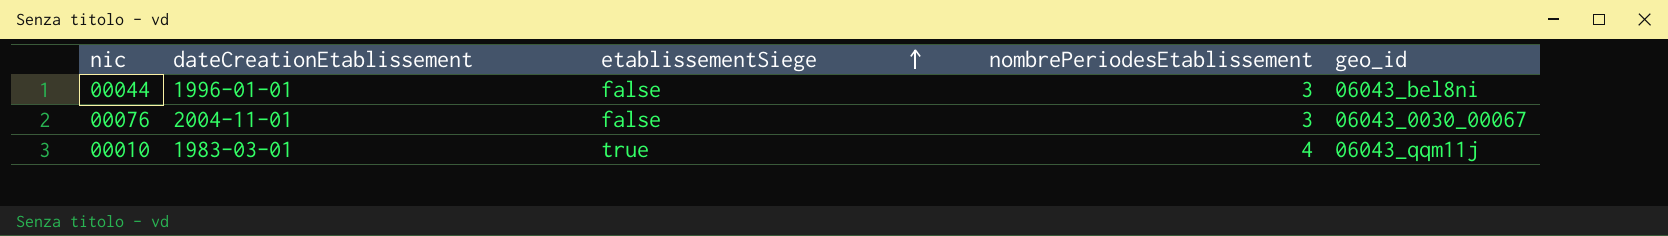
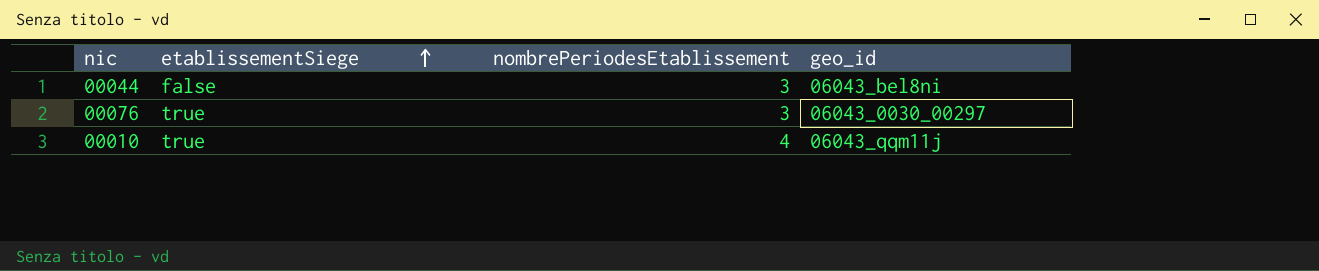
column dateCreationEtablissement | position: 2 -> none
00076 | etablissementSiege: false -> true
00076 | geo_id: 06043_0030_00067 -> 06043_0030_00297

